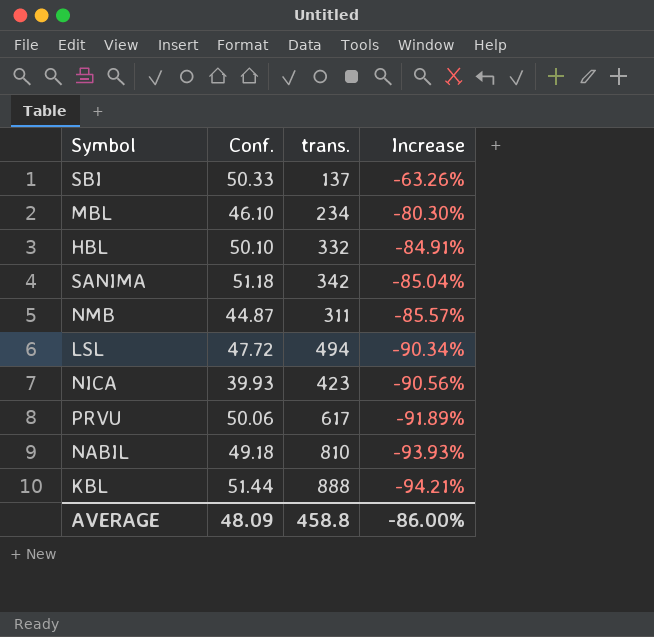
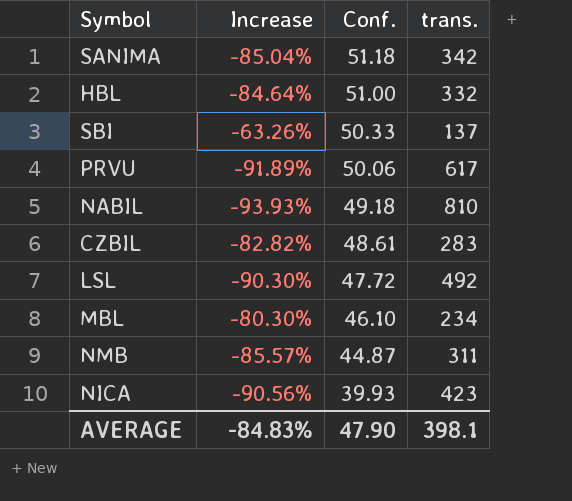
row order: Increase descending -> Conf. descending
column Increase | position: 4 -> 2
row KBL: 51.44 | 888 | -94.21% -> none
HBL | Increase: -84.91% -> -84.64%
HBL | Conf.: 50.10 -> 51.00
row CZBIL: none -> -82.82% | 48.61 | 283
LSL | Increase: -90.34% -> -90.30%
LSL | trans.: 494 -> 492
AVERAGE | Increase: -86.00% -> -84.83%
AVERAGE | Conf.: 48.09 -> 47.90
AVERAGE | trans.: 458.8 -> 398.1

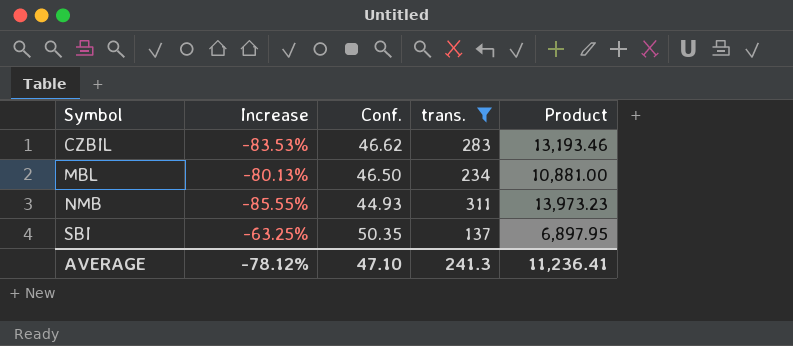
filter: none -> trans. <= 311
row order: Conf. descending -> Symbol ascending
column Product | formula: none -> [Conf.] * [trans.]
CZBIL | Increase: -82.82% -> -83.53%
CZBIL | Conf.: 48.61 -> 46.62
MBL | Increase: -80.30% -> -80.13%
MBL | Conf.: 46.10 -> 46.50
NMB | Increase: -85.57% -> -85.55%
NMB | Conf.: 44.87 -> 44.93
SBI | Increase: -63.26% -> -63.25%
SBI | Conf.: 50.33 -> 50.35
AVERAGE | Increase: -84.83% -> -78.12%
AVERAGE | Conf.: 47.90 -> 47.10
AVERAGE | trans.: 398.1 -> 241.3

